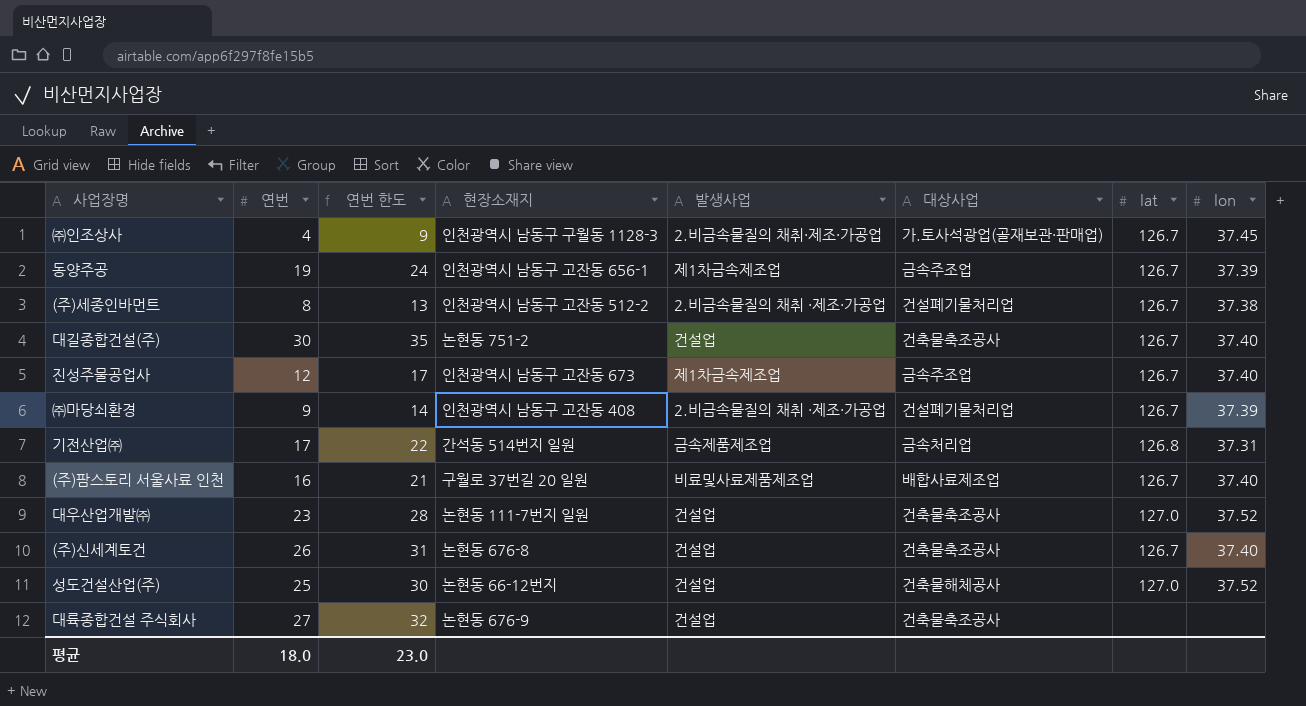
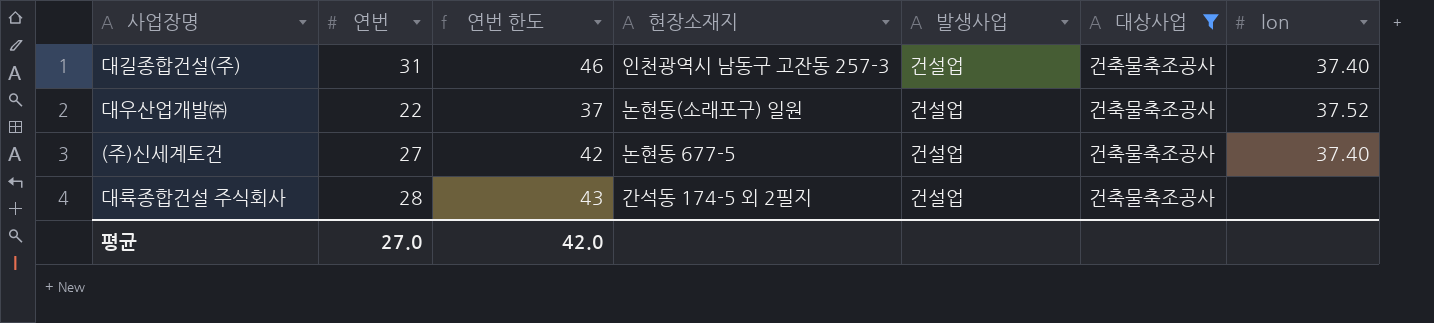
filter: none -> 대상사업 = 건축물축조공사
column lat | position: 7 -> none
column 연번 한도 | formula: [연번] + 5 -> [연번] + 15
대길종합건설(주) | 연번: 30 -> 31
대길종합건설(주) | 현장소재지: 논현동 751-2 -> 인천광역시 남동구 고잔동 257-3
대우산업개발㈜ | 연번: 23 -> 22
대우산업개발㈜ | 현장소재지: 논현동 111-7번지 일원 -> 논현동(소래포구) 일원
(주)신세계토건 | 연번: 26 -> 27
(주)신세계토건 | 현장소재지: 논현동 676-8 -> 논현동 677-5
대륙종합건설 주식회사 | 연번: 27 -> 28
대륙종합건설 주식회사 | 현장소재지: 논현동 676-9 -> 간석동 174-5 외 2필지
평균 | 연번: 18.0 -> 27.0
평균 | 연번 한도: 23.0 -> 42.0

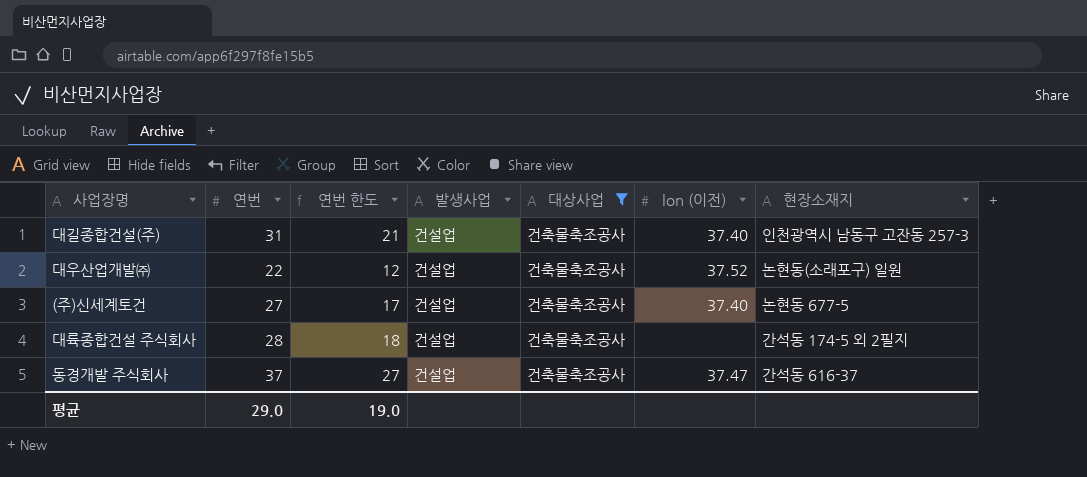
column 연번 한도 | formula: [연번] + 15 -> [연번] - 10
column name: lon -> lon (이전)
column 현장소재지 | position: 4 -> 7
row 동경개발 주식회사: none -> 37 | 27 | 건설업 | 건축물축조공사 | 37.47 | 간석동 616-37
평균 | 연번: 27.0 -> 29.0
평균 | 연번 한도: 42.0 -> 19.0

